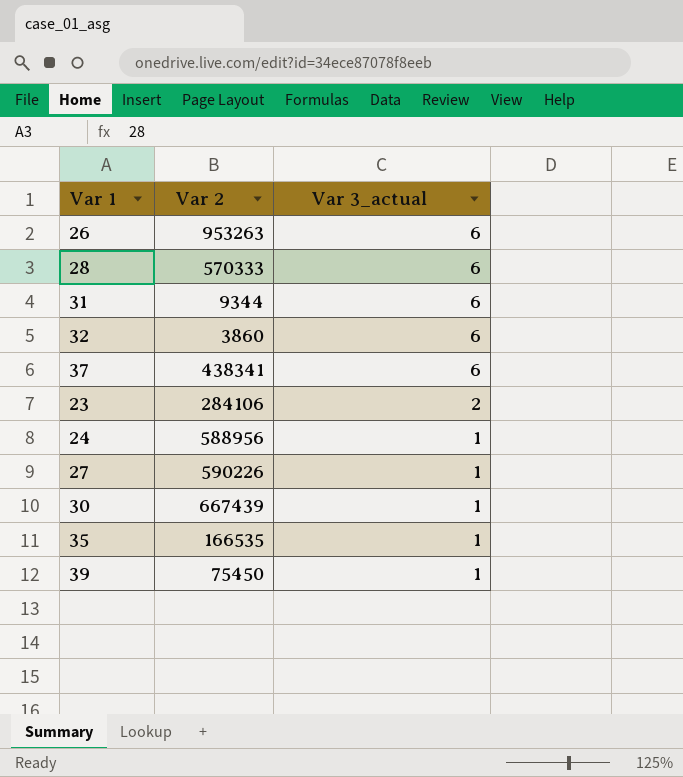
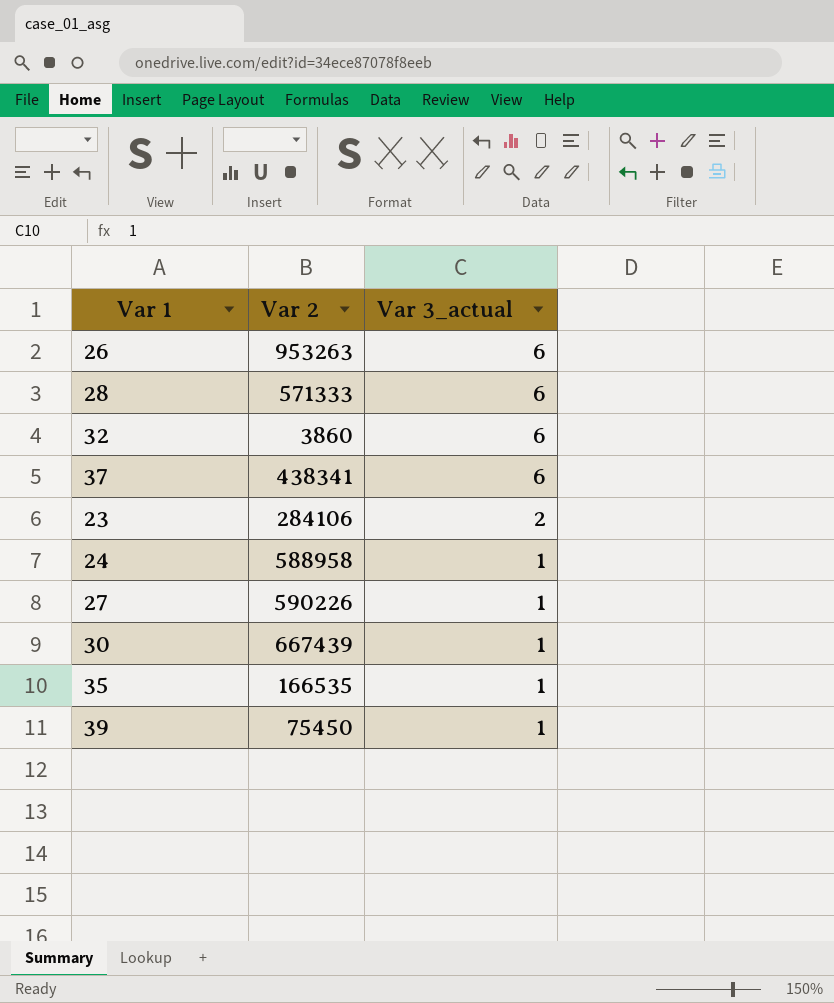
row 31: 9344 | 6 -> none
28 | Var 2: 570333 -> 571333
24 | Var 2: 588956 -> 588958

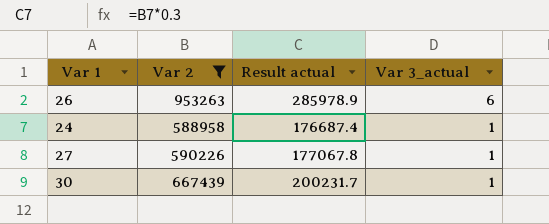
filter: none -> Var 2 >= 588958
column Result actual | formula: none -> [Var 2] * 0.3

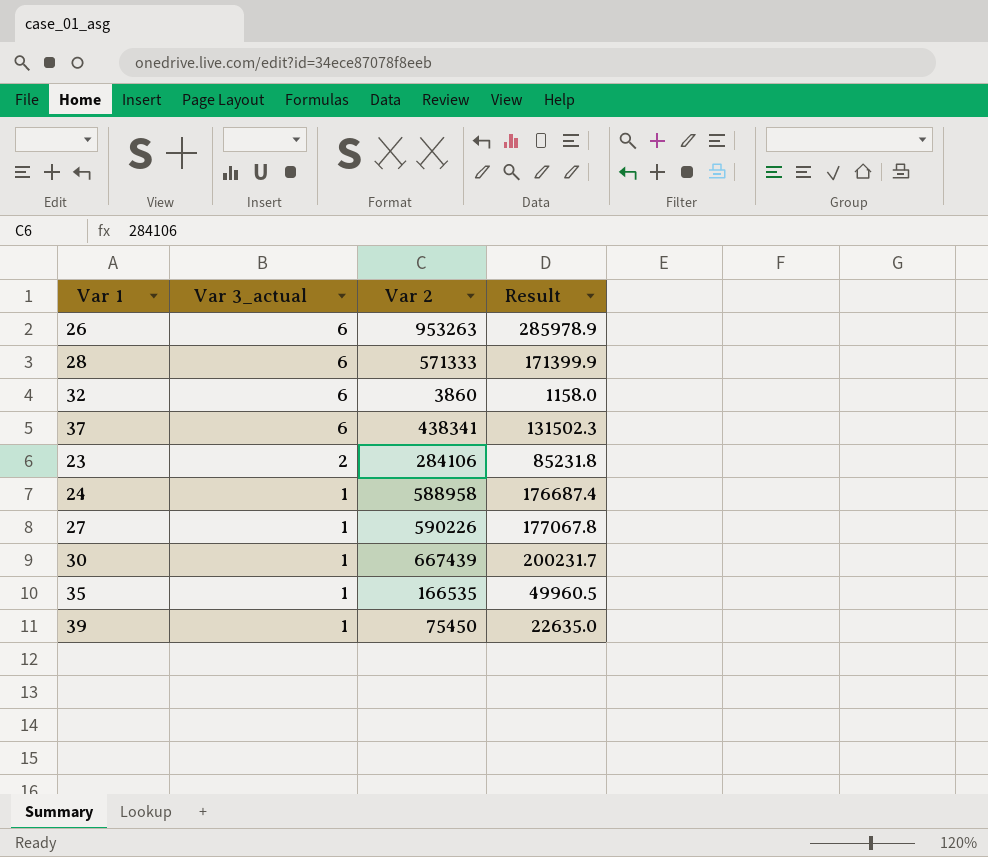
filter: Var 2 >= 588958 -> none
column Var 3_actual | position: 4 -> 2
column name: Result actual -> Result

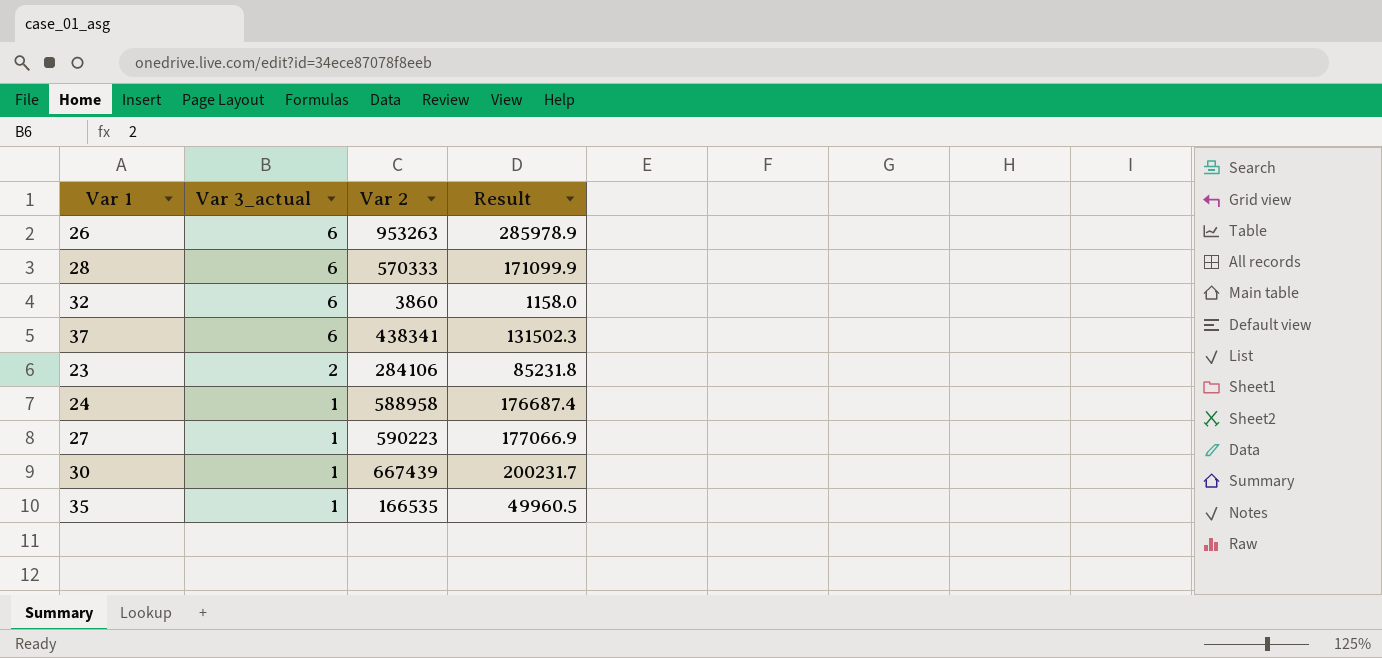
row 39: 1 | 75450 | 22635.0 -> none
28 | Var 2: 571333 -> 570333
28 | Result: 171399.9 -> 171099.9
27 | Var 2: 590226 -> 590223
27 | Result: 177067.8 -> 177066.9

